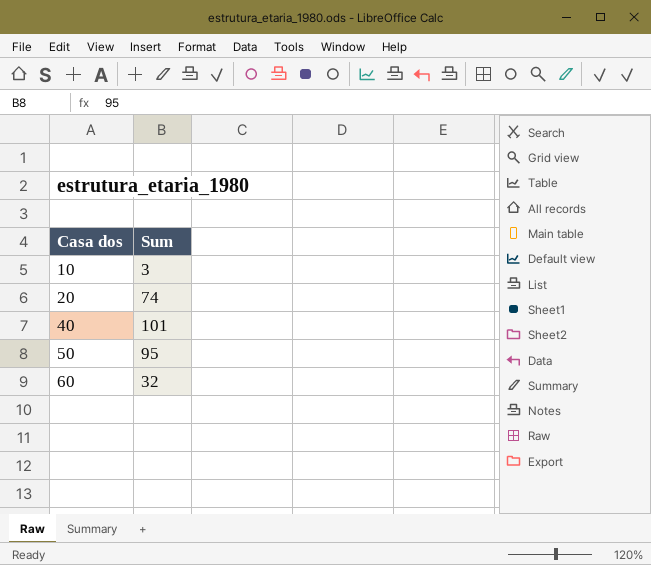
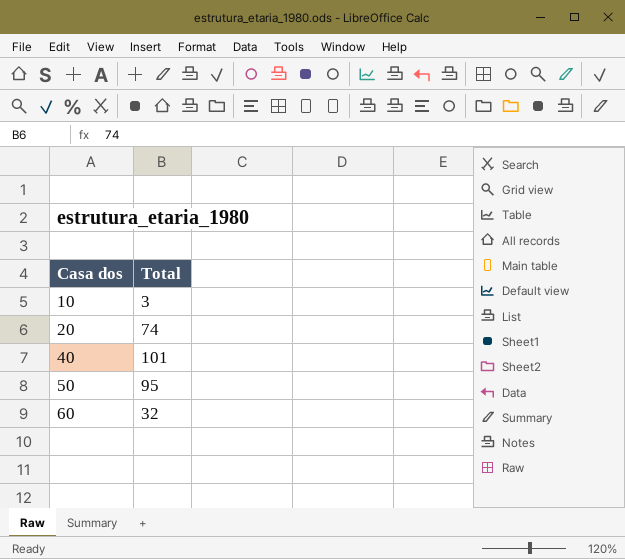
column name: Sum -> Total

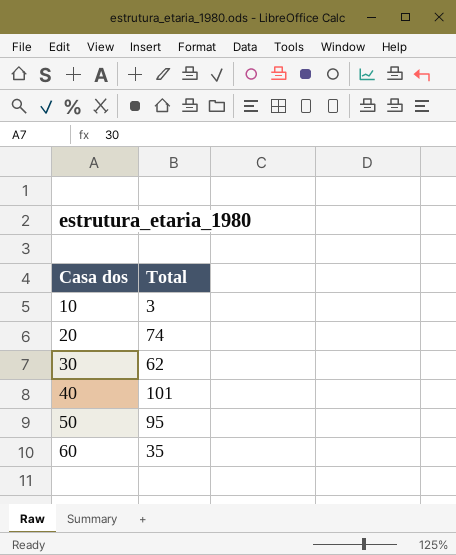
row 30: none -> 62
60 | Total: 32 -> 35

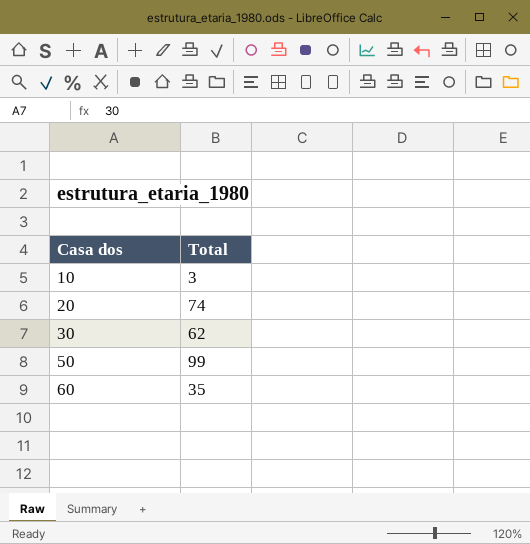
row 40: 101 -> none
50 | Total: 95 -> 99

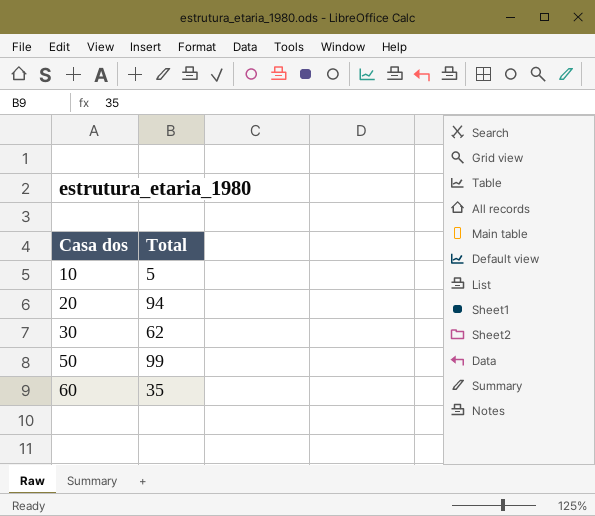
10 | Total: 3 -> 5
20 | Total: 74 -> 94

